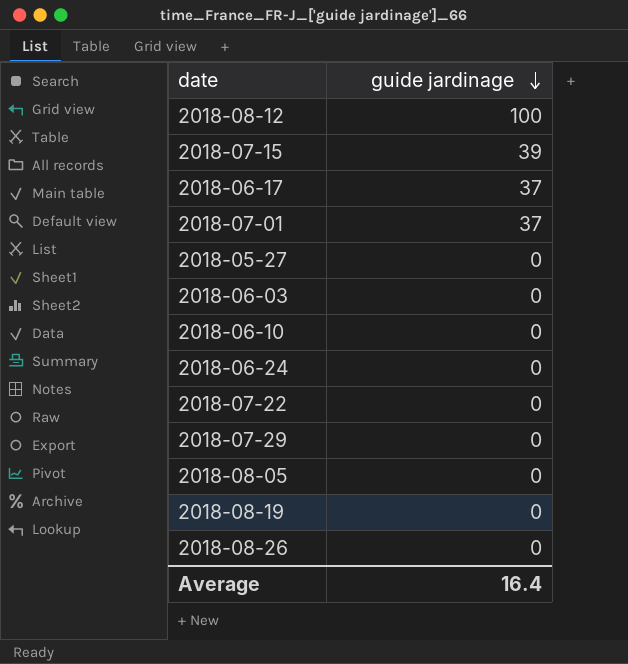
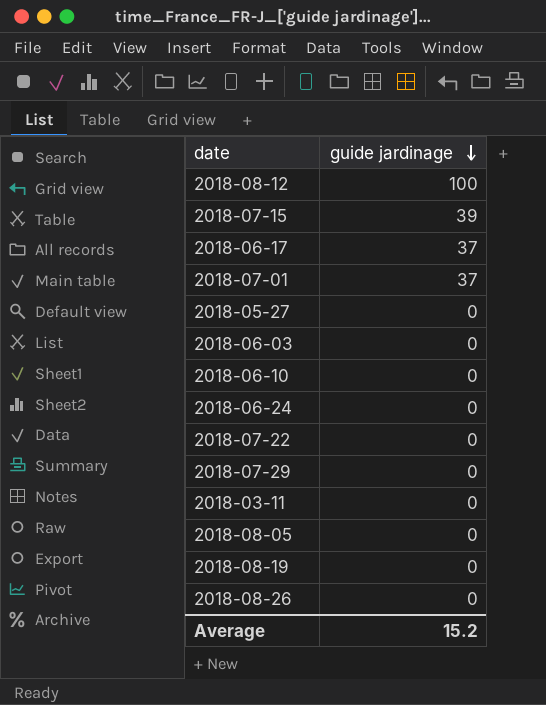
row 2018-03-11: none -> 0
Average | guide jardinage: 16.4 -> 15.2

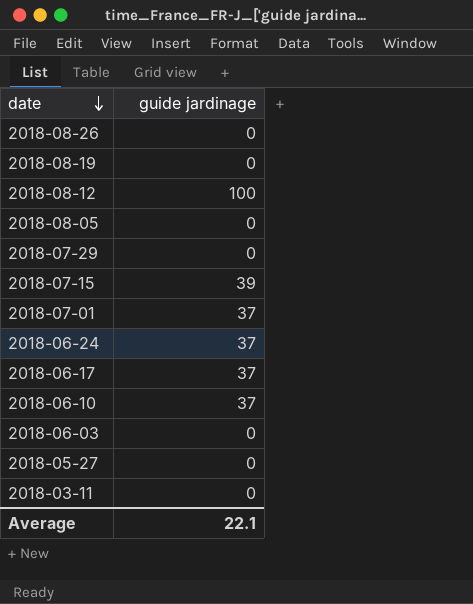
row order: guide jardinage descending -> date descending
row 2018-07-22: 0 -> none
2018-06-24 | guide jardinage: 0 -> 37
2018-06-10 | guide jardinage: 0 -> 37
Average | guide jardinage: 15.2 -> 22.1

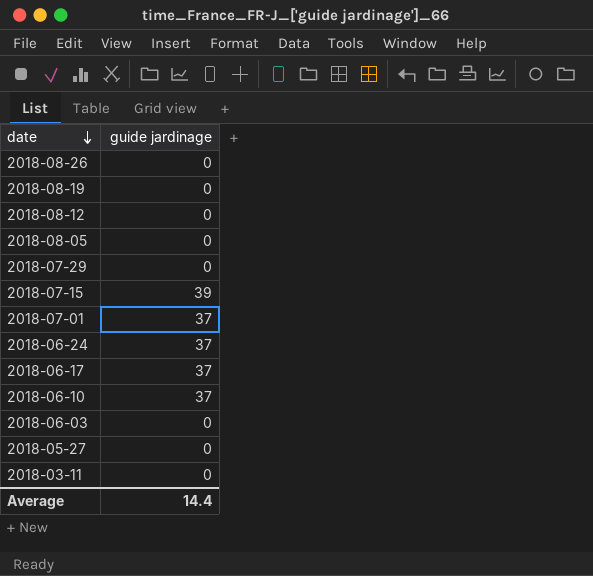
2018-08-12 | guide jardinage: 100 -> 0
Average | guide jardinage: 22.1 -> 14.4

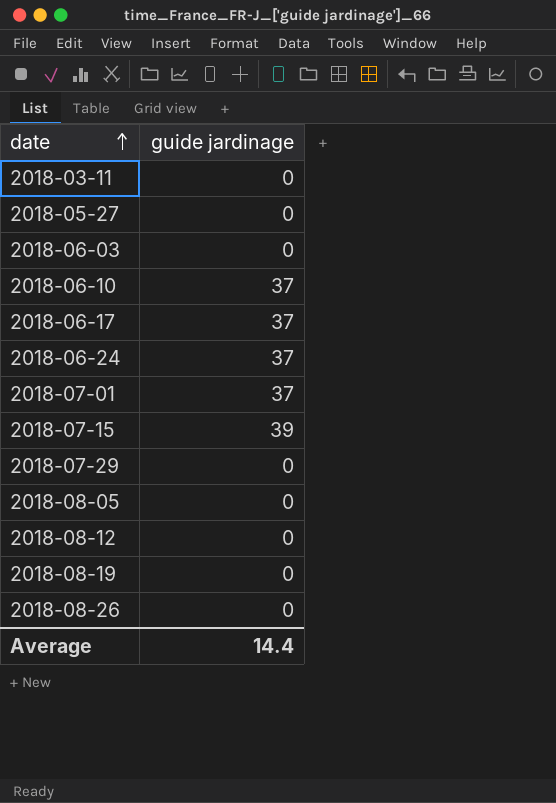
row order: date descending -> date ascending

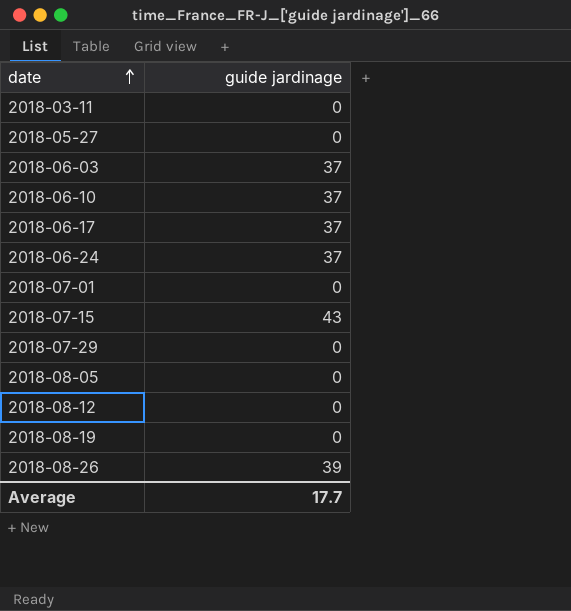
2018-06-03 | guide jardinage: 0 -> 37
2018-07-01 | guide jardinage: 37 -> 0
2018-07-15 | guide jardinage: 39 -> 43
2018-08-26 | guide jardinage: 0 -> 39
Average | guide jardinage: 14.4 -> 17.7

